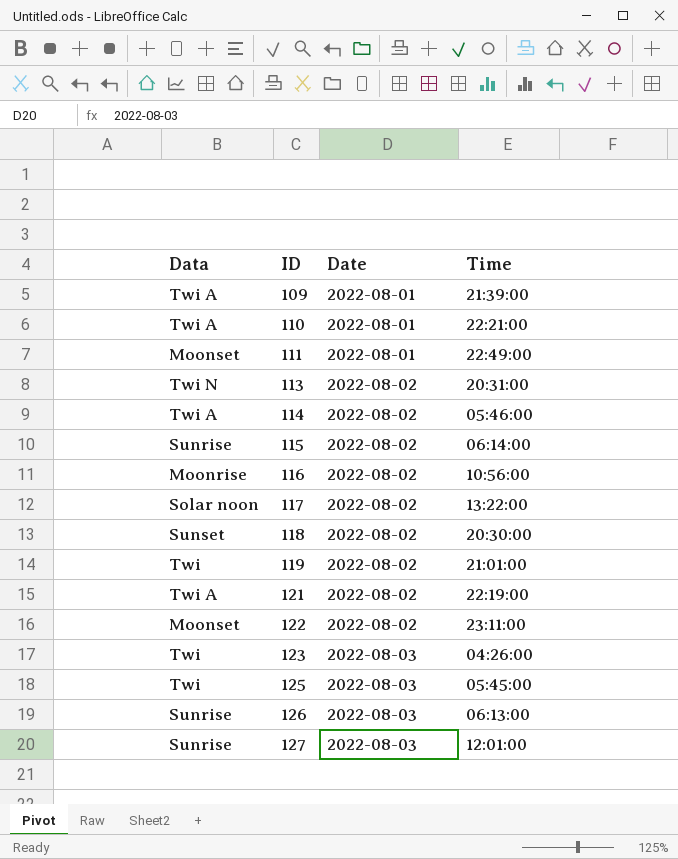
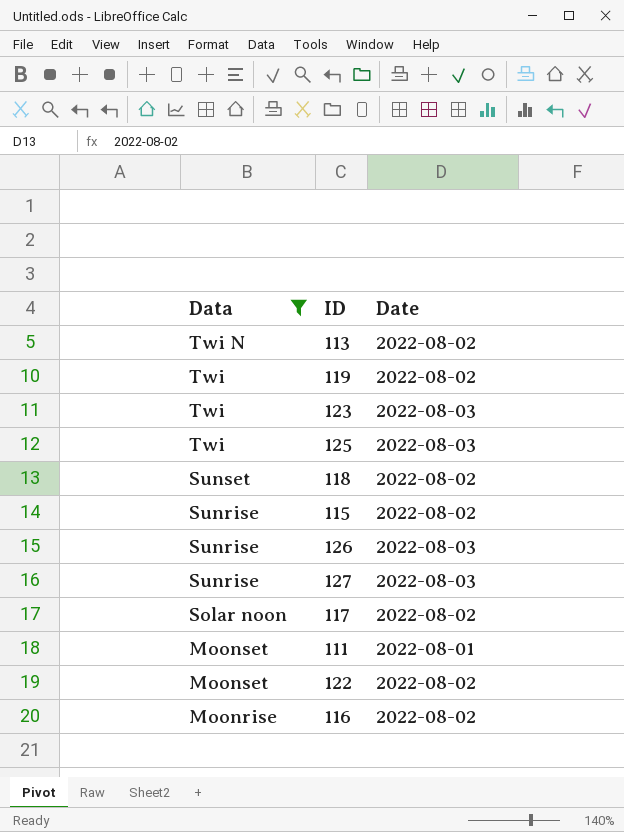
filter: none -> Data != Twi A
row order: ID ascending -> Data descending
column Time | position: 4 -> none

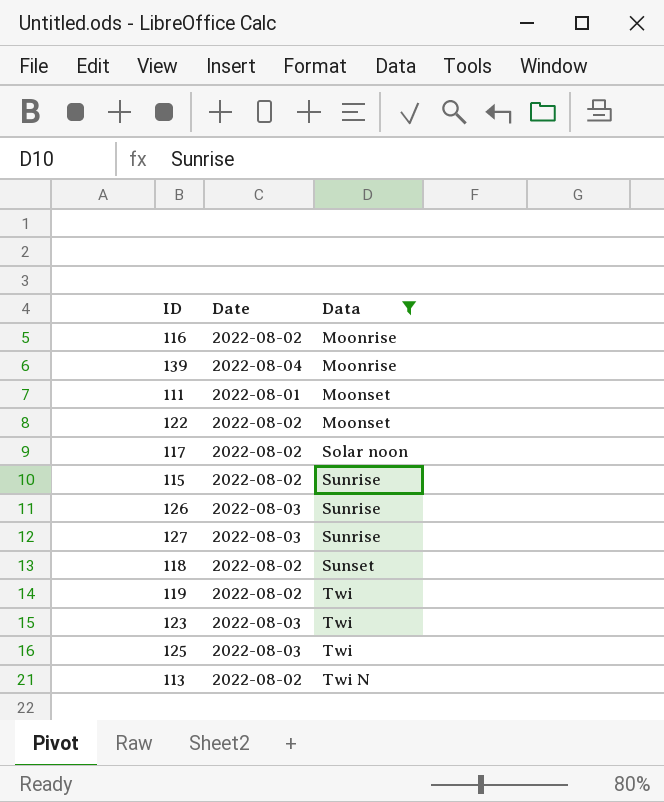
row order: Data descending -> Data ascending
column Data | position: 1 -> 3
row 139: none -> 2022-08-04 | Moonrise

